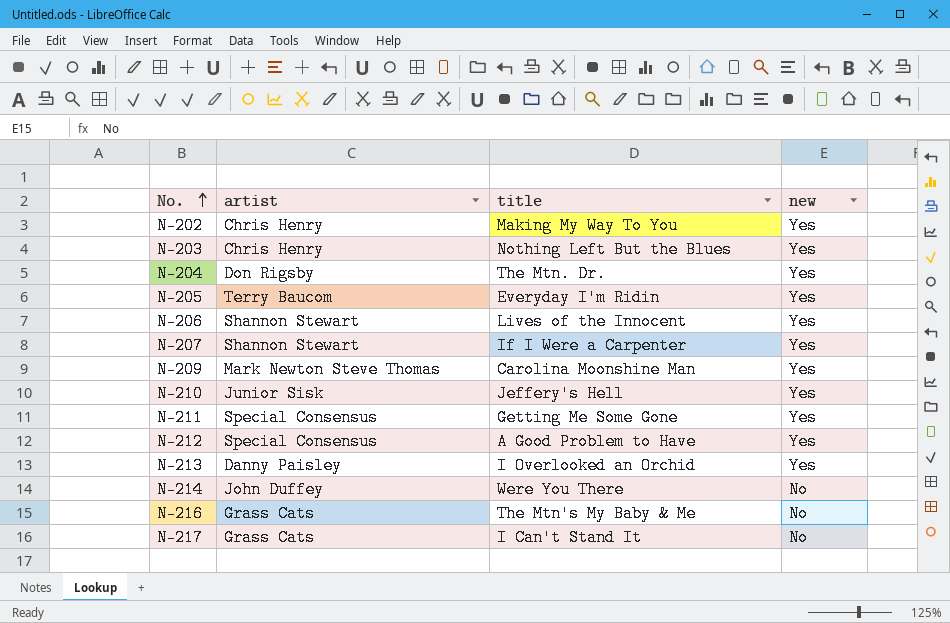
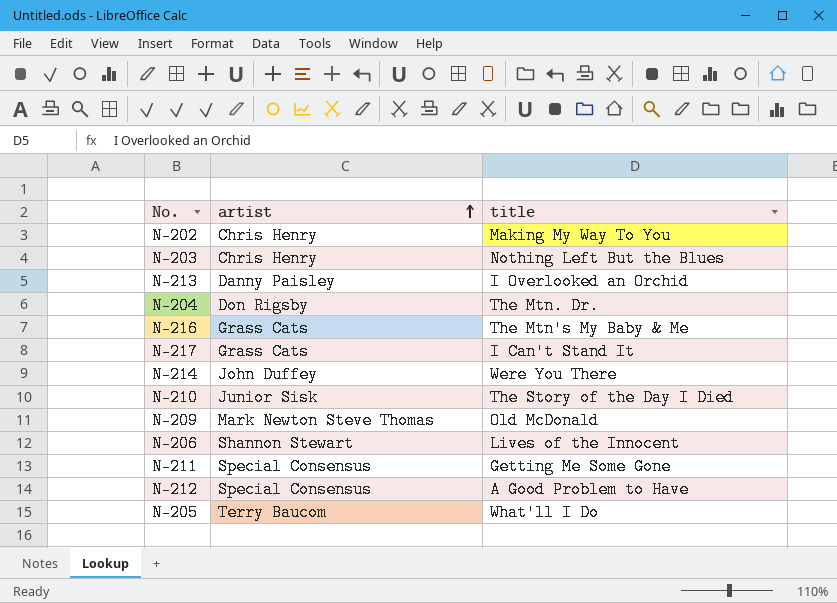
row order: No. ascending -> artist ascending
column new | position: 4 -> none
row N-207: Shannon Stewart | If I Were a Carpenter | Yes -> none
N-210 | title: Jeffery's Hell -> The Story of the Day I Died
N-209 | title: Carolina Moonshine Man -> Old McDonald
N-205 | title: Everyday I'm Ridin -> What'll I Do

